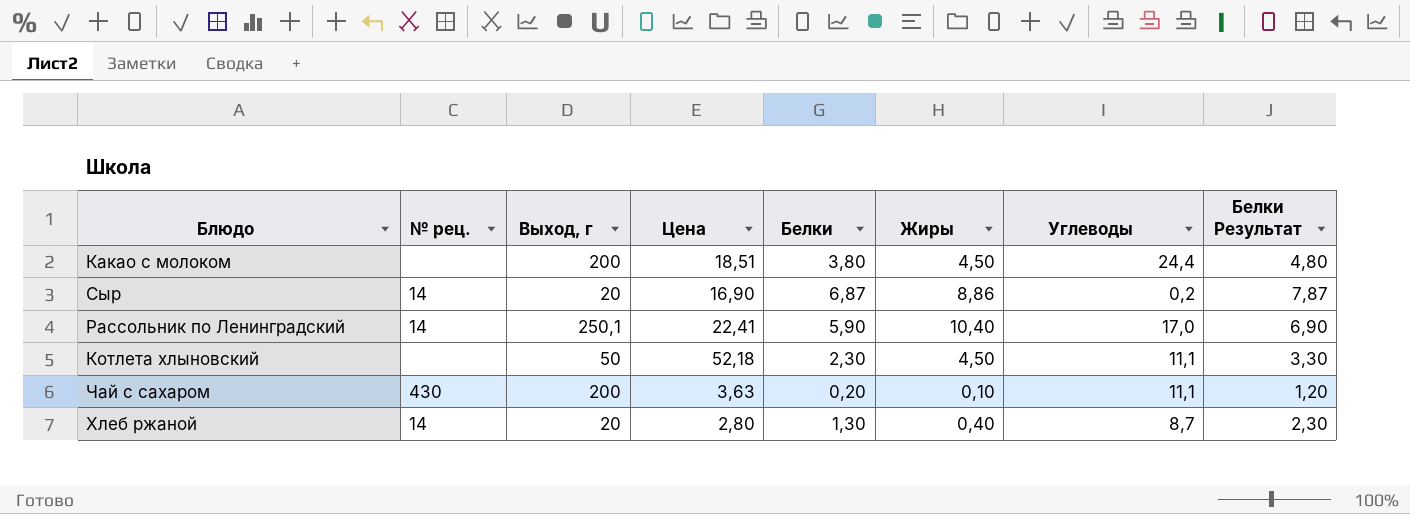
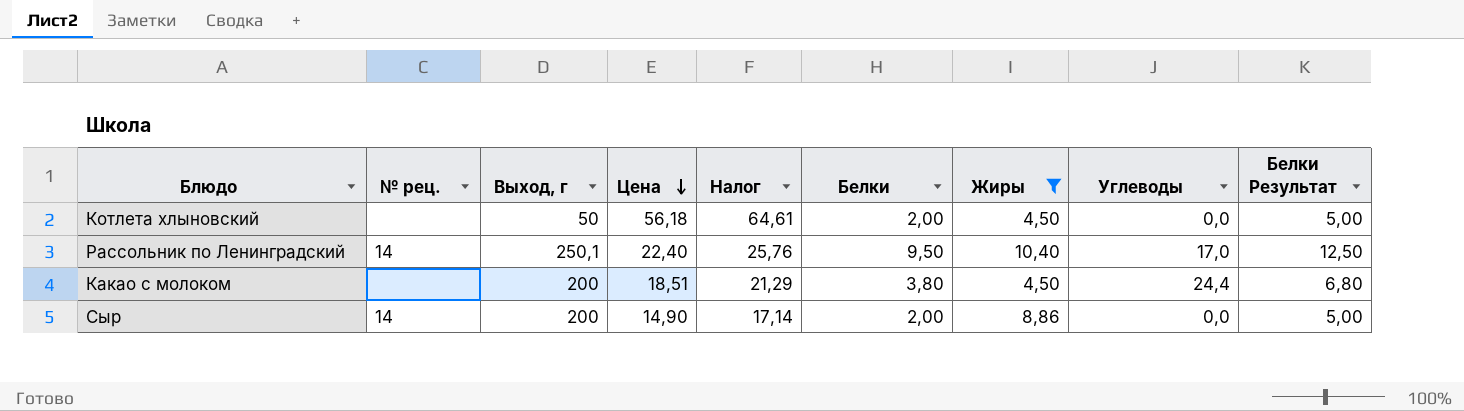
filter: none -> Жиры >= 4,50
row order: none -> Цена descending
column Налог | formula: none -> [Цена] * 1,15
column Белки Результат | formula: [Белки] + 1 -> [Белки] + 3
Котлета хлыновский | Цена: 52,18 -> 56,18
Котлета хлыновский | Белки: 2,30 -> 2,00
Котлета хлыновский | Углеводы: 11,1 -> 0,0
Рассольник по Ленинградский | Цена: 22,41 -> 22,40
Рассольник по Ленинградский | Белки: 5,90 -> 9,50
Сыр | Выход, г: 20 -> 200
Сыр | Цена: 16,90 -> 14,90
Сыр | Белки: 6,87 -> 2,00
Сыр | Углеводы: 0,2 -> 0,0

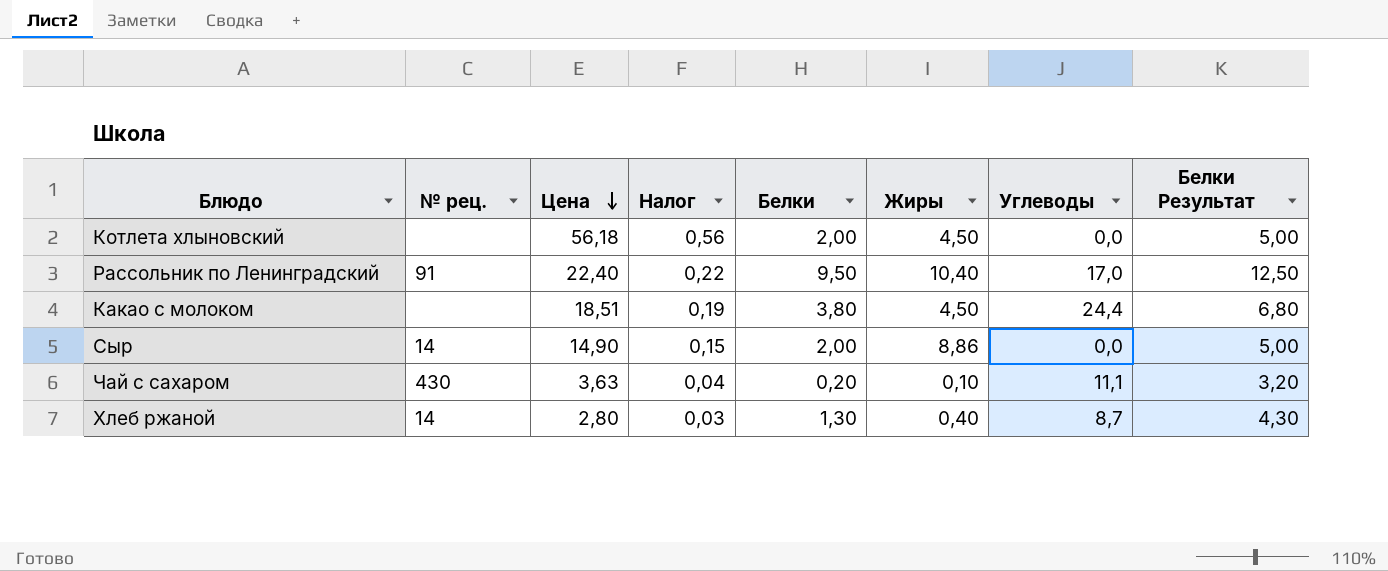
filter: Жиры >= 4,50 -> none
column Выход, г | position: 3 -> none
column Налог | formula: [Цена] * 1,15 -> [Цена] * 0,01
Рассольник по Ленинградский | № рец.: 14 -> 91

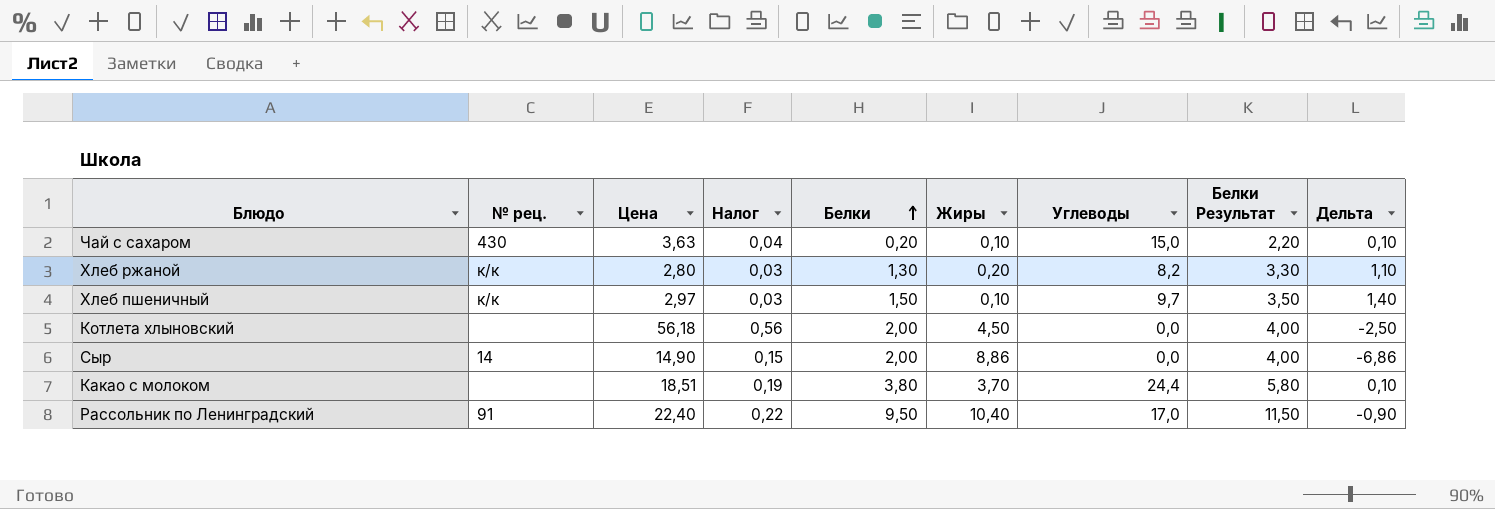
row order: Цена descending -> Белки ascending
column Белки Результат | formula: [Белки] + 3 -> [Белки] + 2
column Дельта | formula: none -> [Белки] - [Жиры]
Чай с сахаром | Углеводы: 11,1 -> 15,0
Хлеб ржаной | № рец.: 14 -> к/к
Хлеб ржаной | Жиры: 0,40 -> 0,20
Хлеб ржаной | Углеводы: 8,7 -> 8,2
row Хлеб пшеничный: none -> к/к | 2,97 | 0,03 | 1,50 | 0,10 | 9,7 | 3,50 | 1,40
Какао с молоком | Жиры: 4,50 -> 3,70

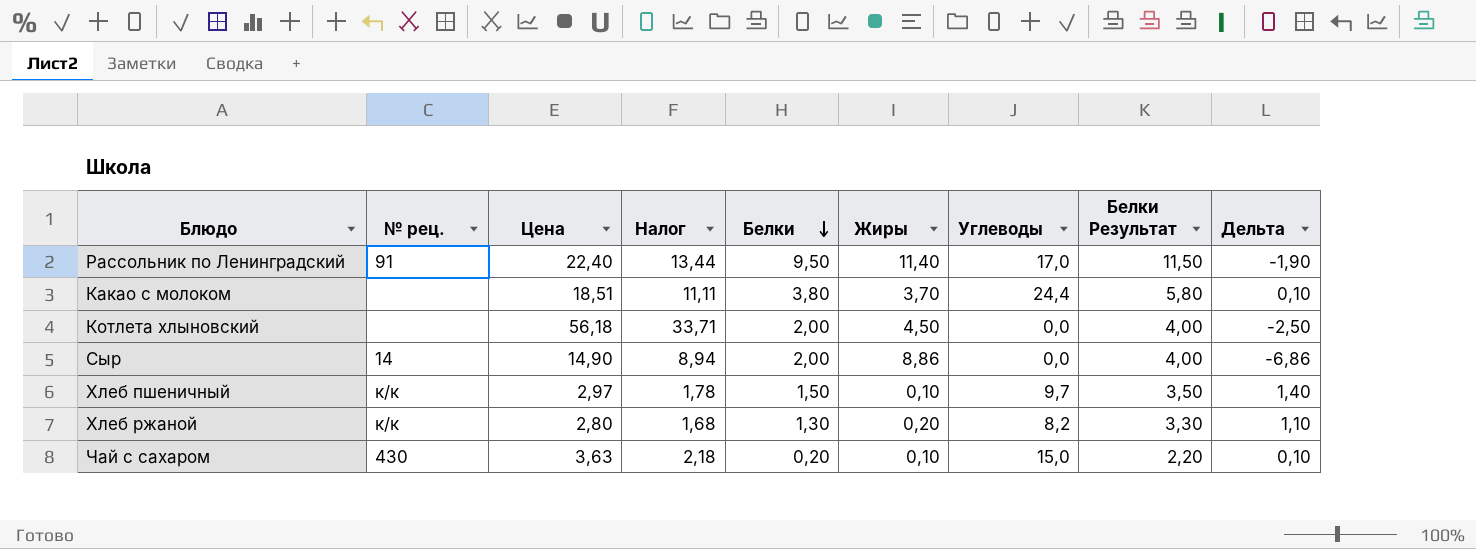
row order: Белки ascending -> Белки descending
column Налог | formula: [Цена] * 0,01 -> [Цена] * 0,6
Рассольник по Ленинградский | Жиры: 10,40 -> 11,40
Рассольник по Ленинградский | Дельта: -0,90 -> -1,90

